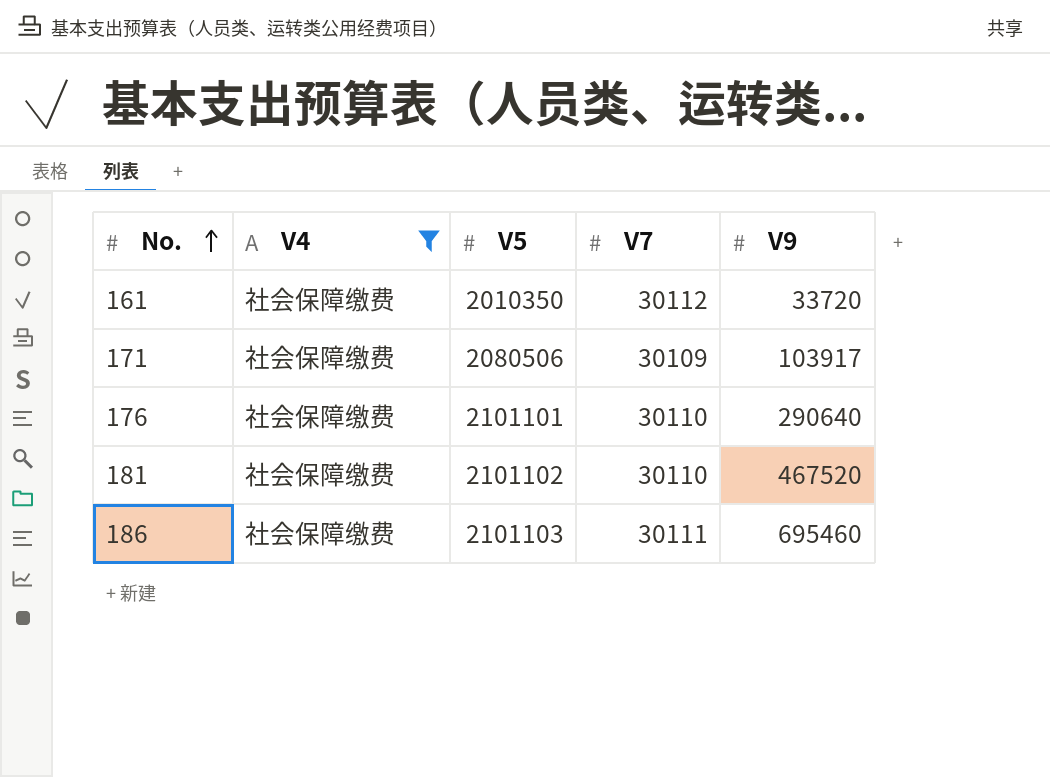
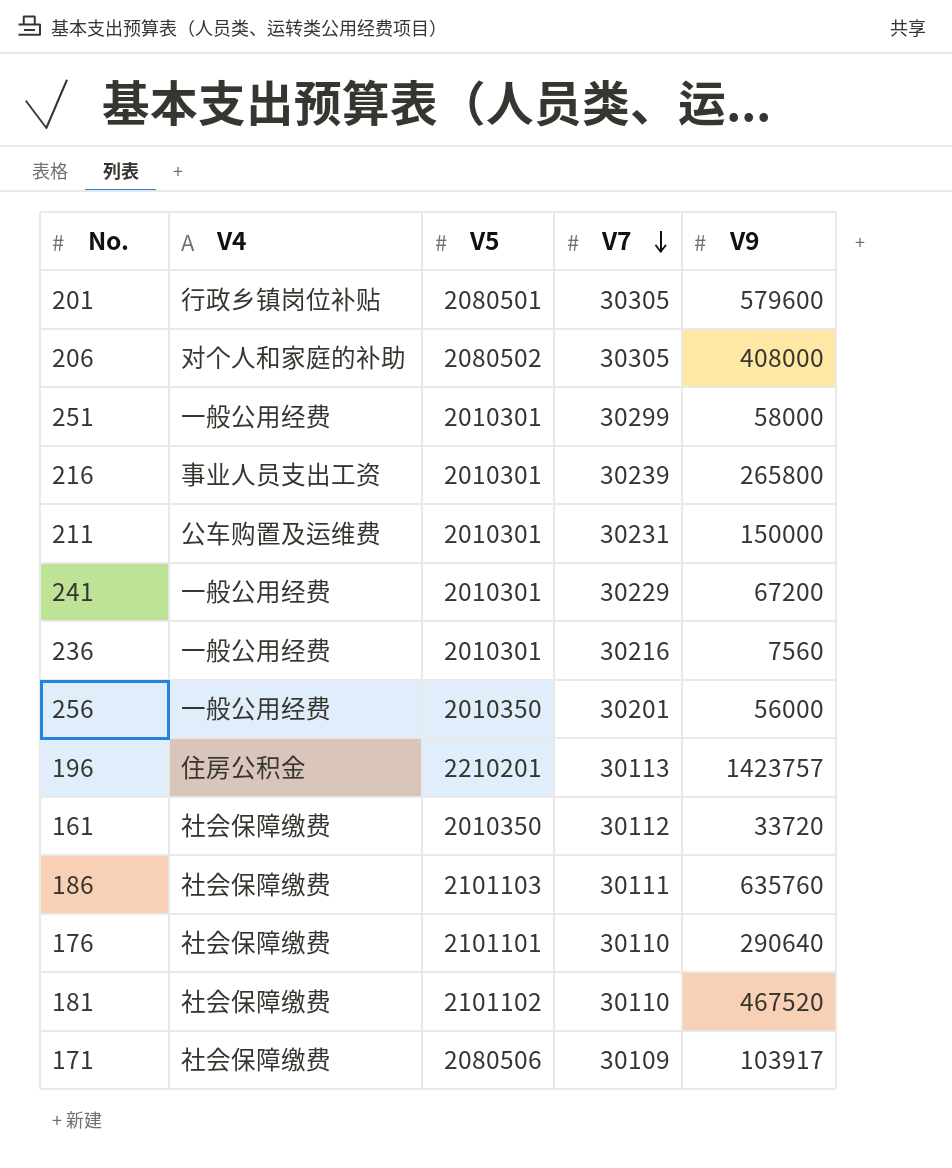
filter: V4 = 社会保障缴费 -> none
row order: No. ascending -> V7 descending
186 | V9: 695460 -> 635760

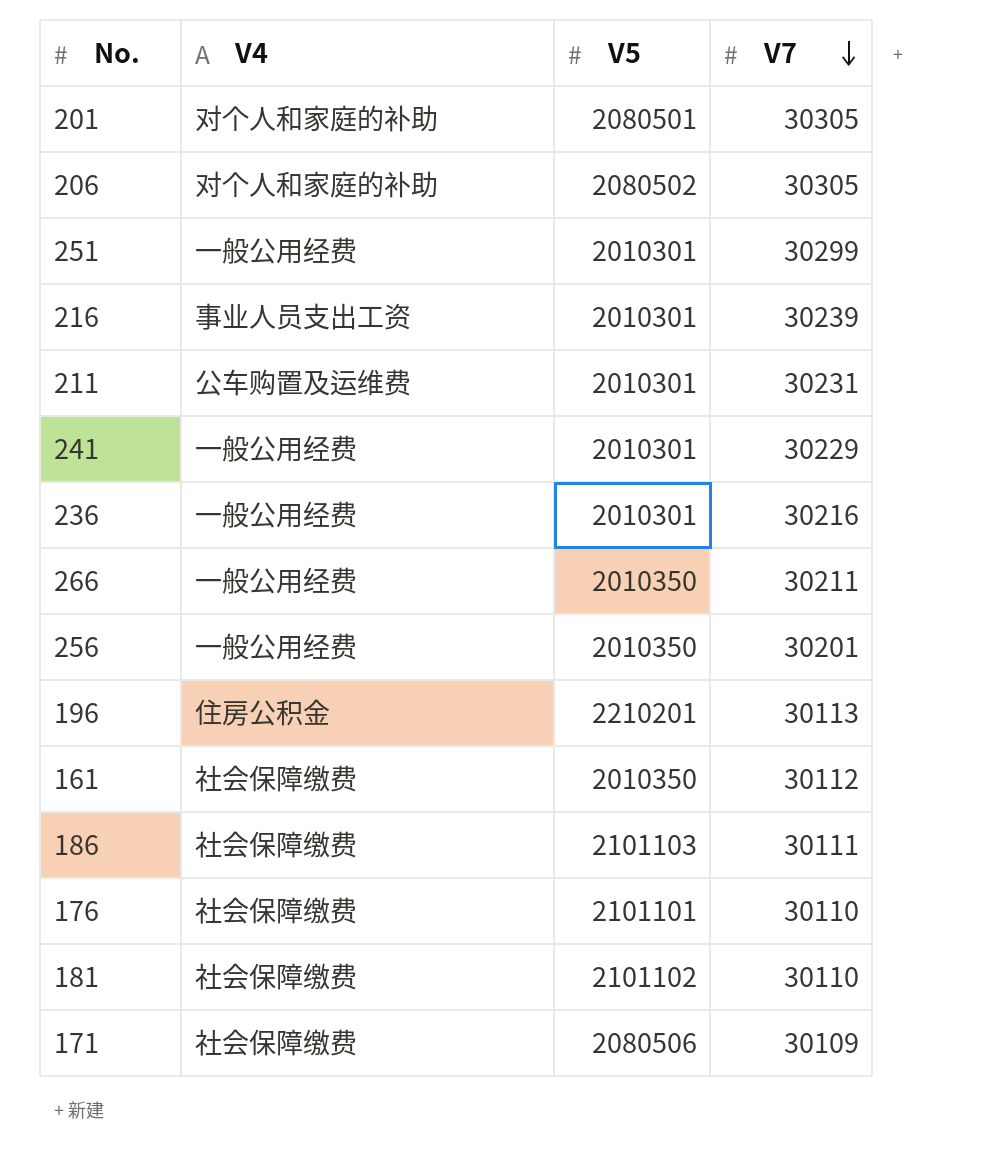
column V9 | position: 5 -> none
201 | V4: 行政乡镇岗位补贴 -> 对个人和家庭的补助
row 266: none -> 一般公用经费 | 2010350 | 30211

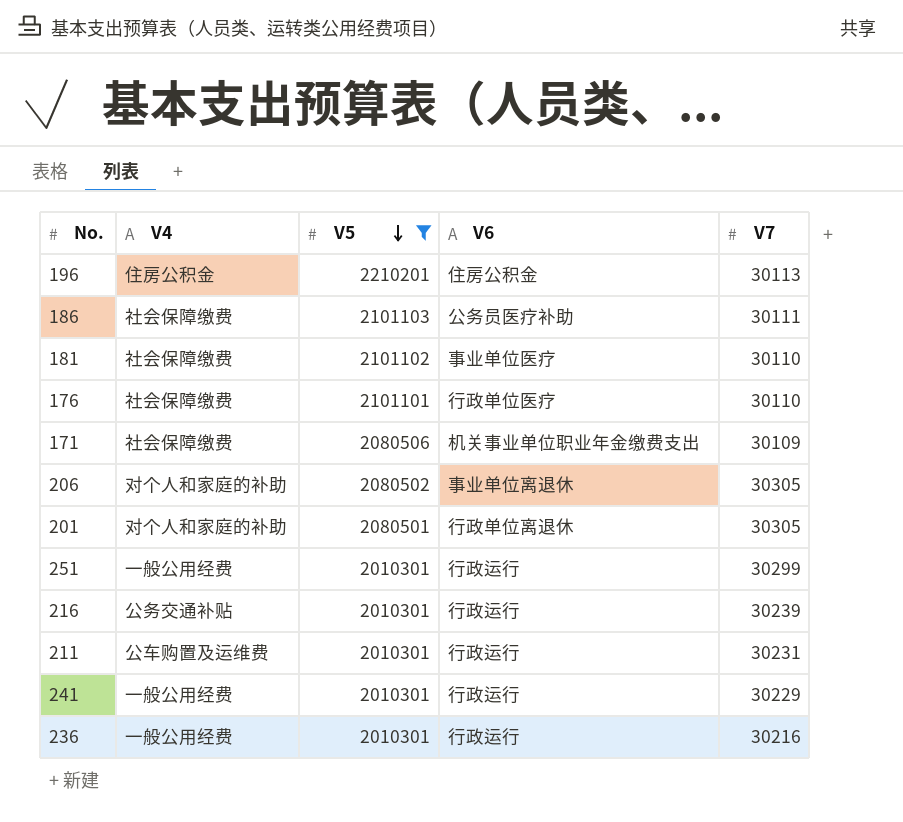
filter: none -> V5 != 2010350
row order: V7 descending -> V5 descending
column V6 | position: none -> 4
216 | V4: 事业人员支出工资 -> 公务交通补贴

